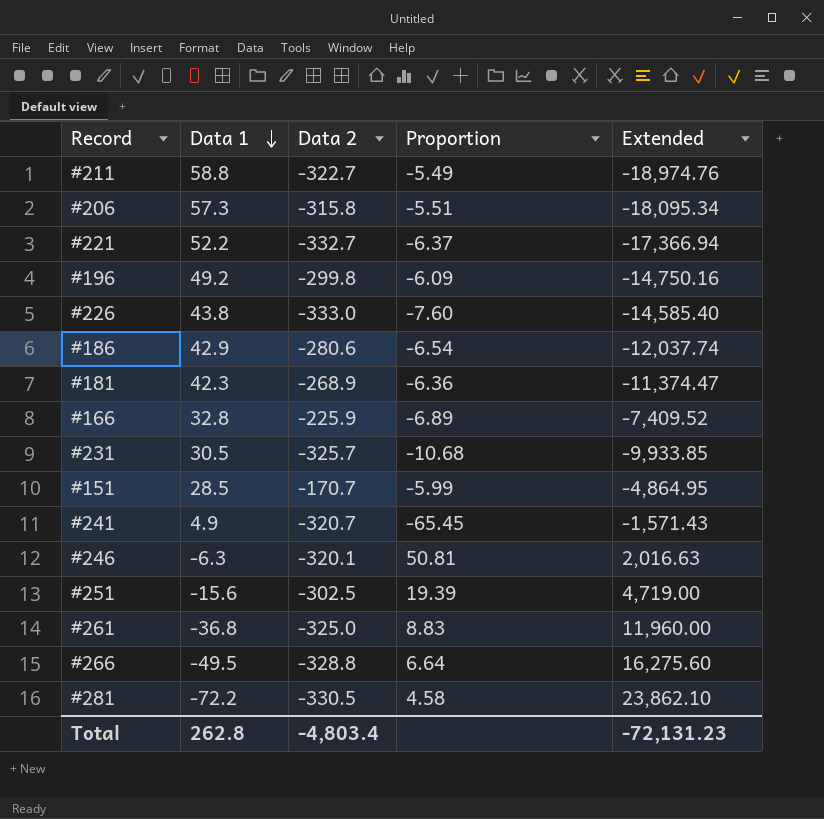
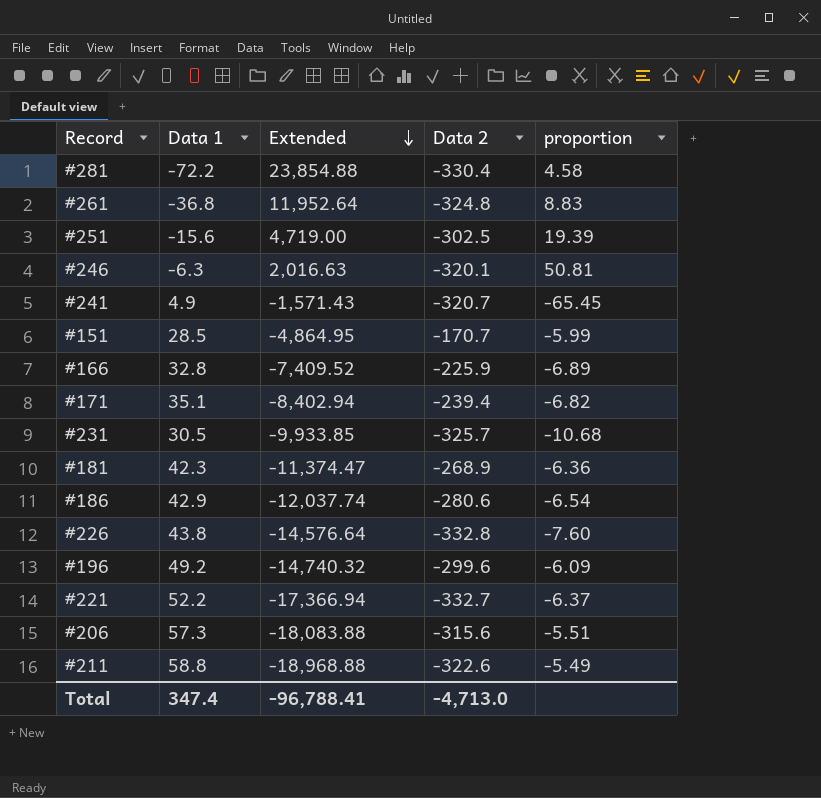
row order: Data 1 descending -> Extended descending
column Extended | position: 5 -> 3
column name: Proportion -> proportion
row #266: -49.5 | -328.8 | 6.64 | 16,275.60 -> none
#281 | Extended: 23,862.10 -> 23,854.88
#281 | Data 2: -330.5 -> -330.4
#261 | Extended: 11,960.00 -> 11,952.64
#261 | Data 2: -325.0 -> -324.8
row #171: none -> 35.1 | -8,402.94 | -239.4 | -6.82
#226 | Extended: -14,585.40 -> -14,576.64
#226 | Data 2: -333.0 -> -332.8
#196 | Extended: -14,750.16 -> -14,740.32
#196 | Data 2: -299.8 -> -299.6
#206 | Extended: -18,095.34 -> -18,083.88
#206 | Data 2: -315.8 -> -315.6
#211 | Extended: -18,974.76 -> -18,968.88
#211 | Data 2: -322.7 -> -322.6
Total | Data 1: 262.8 -> 347.4
Total | Extended: -72,131.23 -> -96,788.41
Total | Data 2: -4,803.4 -> -4,713.0

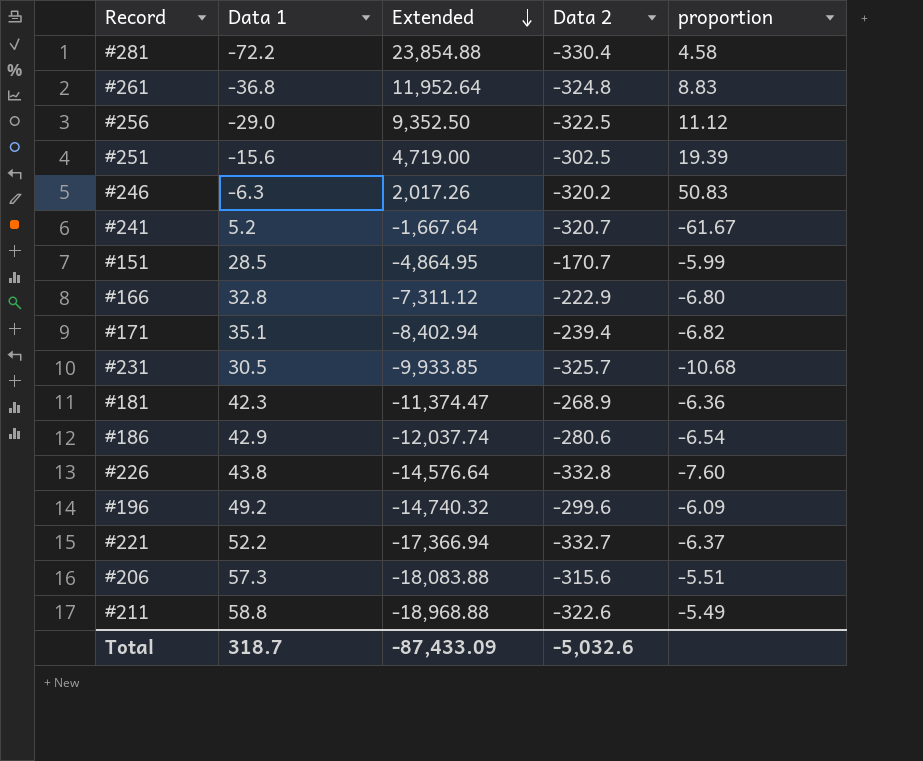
row #256: none -> -29.0 | 9,352.50 | -322.5 | 11.12
#246 | Extended: 2,016.63 -> 2,017.26
#246 | Data 2: -320.1 -> -320.2
#246 | proportion: 50.81 -> 50.83
#241 | Data 1: 4.9 -> 5.2
#241 | Extended: -1,571.43 -> -1,667.64
#241 | proportion: -65.45 -> -61.67
#166 | Extended: -7,409.52 -> -7,311.12
#166 | Data 2: -225.9 -> -222.9
#166 | proportion: -6.89 -> -6.80
Total | Data 1: 347.4 -> 318.7
Total | Extended: -96,788.41 -> -87,433.09
Total | Data 2: -4,713.0 -> -5,032.6

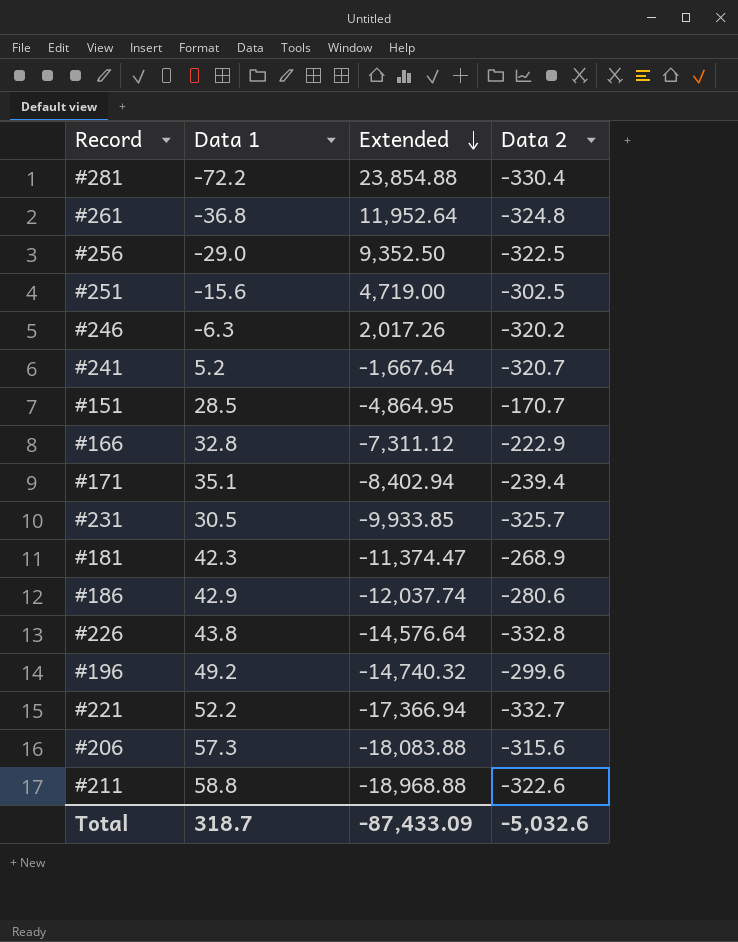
column proportion | formula: [Data 2] / [Data 1] -> none

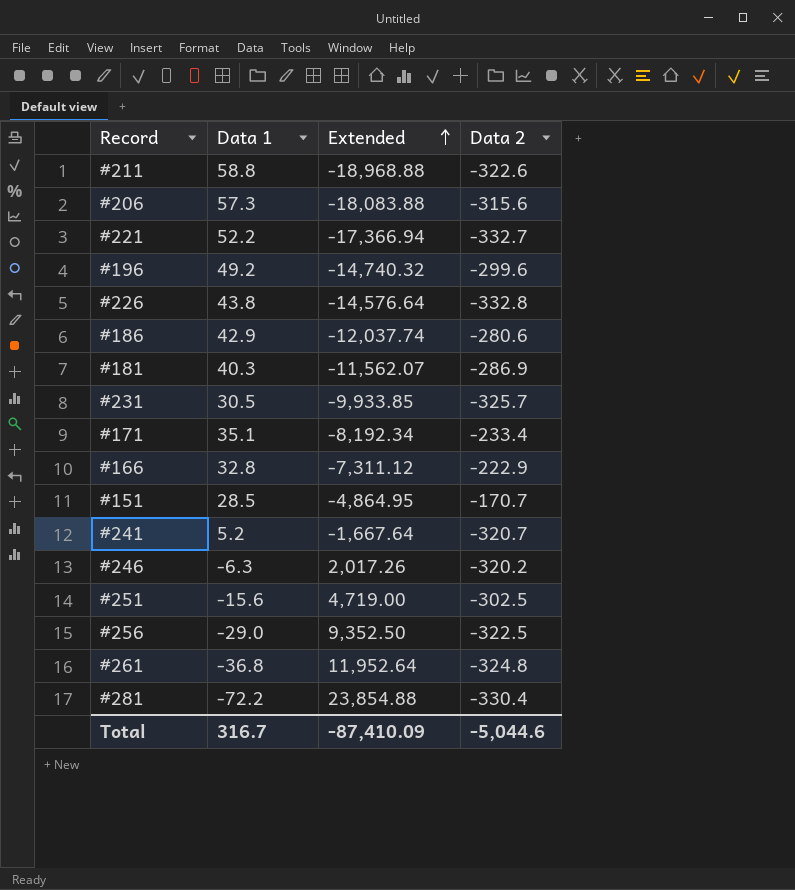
row order: Extended descending -> Extended ascending
#181 | Data 1: 42.3 -> 40.3
#181 | Extended: -11,374.47 -> -11,562.07
#181 | Data 2: -268.9 -> -286.9
#171 | Extended: -8,402.94 -> -8,192.34
#171 | Data 2: -239.4 -> -233.4
Total | Data 1: 318.7 -> 316.7
Total | Extended: -87,433.09 -> -87,410.09
Total | Data 2: -5,032.6 -> -5,044.6

